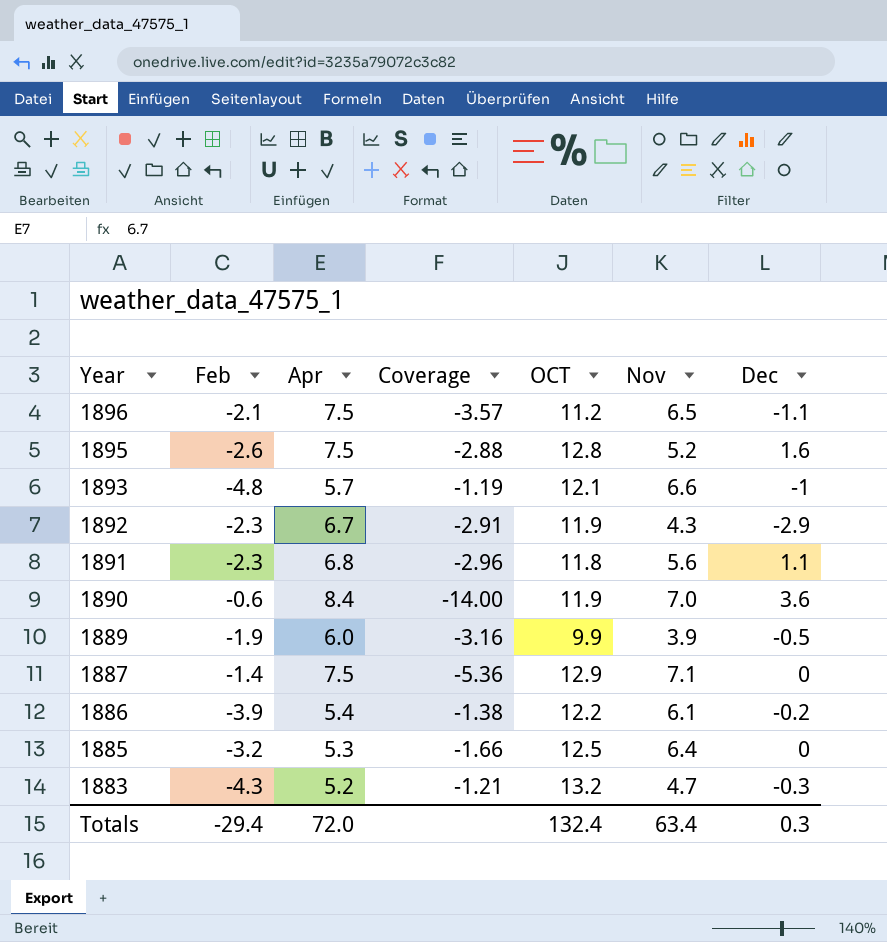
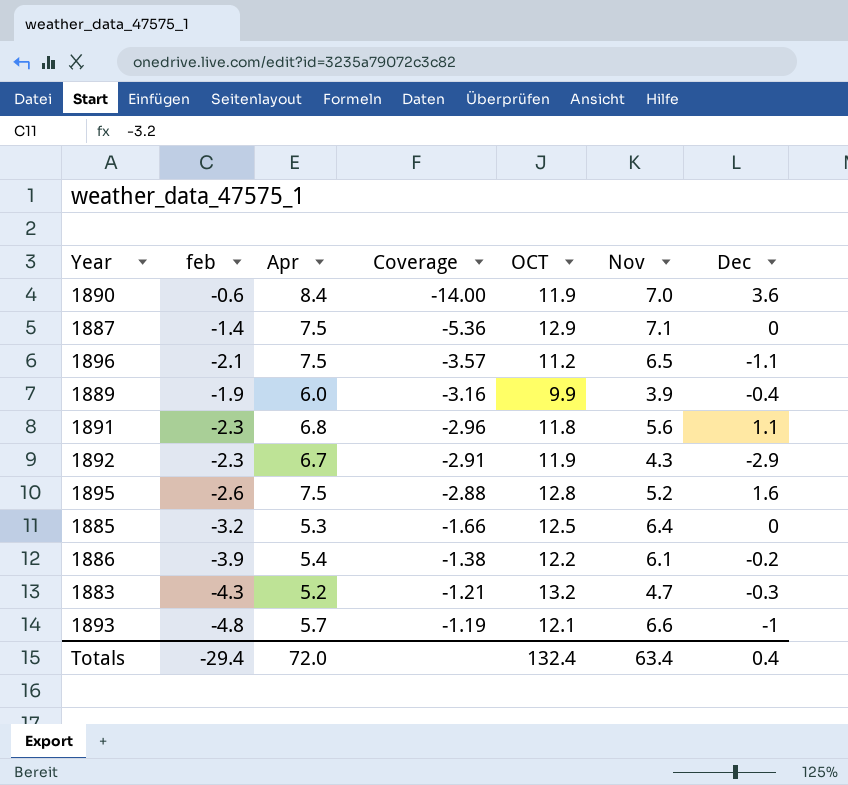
row order: Year descending -> Coverage ascending
column name: Feb -> feb
1889 | Dec: -0.5 -> -0.4
Totals | Dec: 0.3 -> 0.4

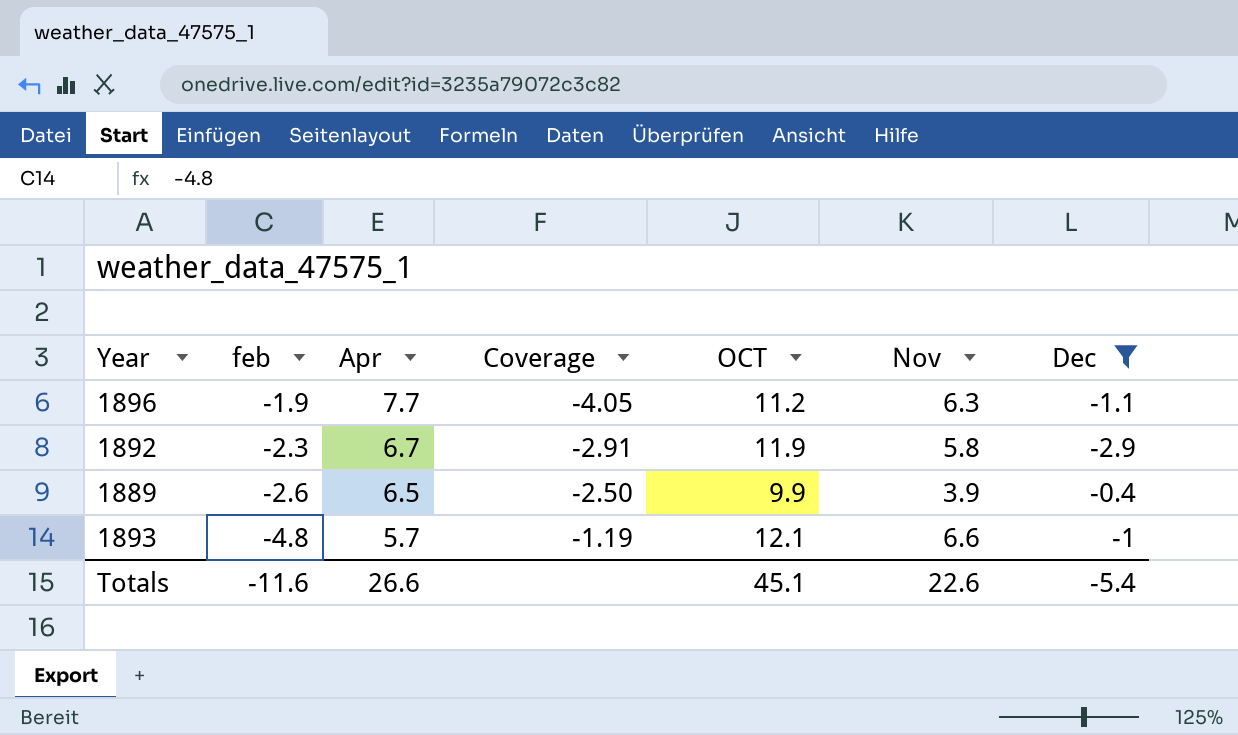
filter: none -> Dec <= -0.4
row order: Coverage ascending -> feb descending
1896 | feb: -2.1 -> -1.9
1896 | Apr: 7.5 -> 7.7
1896 | Coverage: -3.57 -> -4.05
1896 | Nov: 6.5 -> 6.3
1892 | Nov: 4.3 -> 5.8
1889 | feb: -1.9 -> -2.6
1889 | Apr: 6.0 -> 6.5
1889 | Coverage: -3.16 -> -2.50
Totals | feb: -29.4 -> -11.6
Totals | Apr: 72.0 -> 26.6
Totals | OCT: 132.4 -> 45.1
Totals | Nov: 63.4 -> 22.6
Totals | Dec: 0.4 -> -5.4

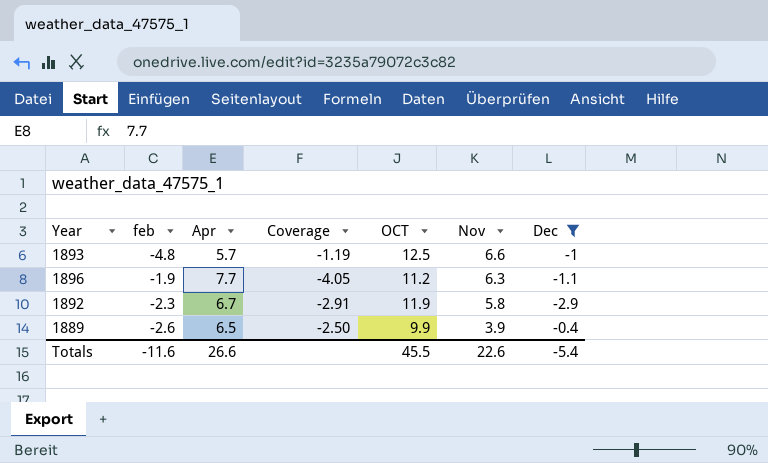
row order: feb descending -> Nov descending
1893 | OCT: 12.1 -> 12.5
Totals | OCT: 45.1 -> 45.5

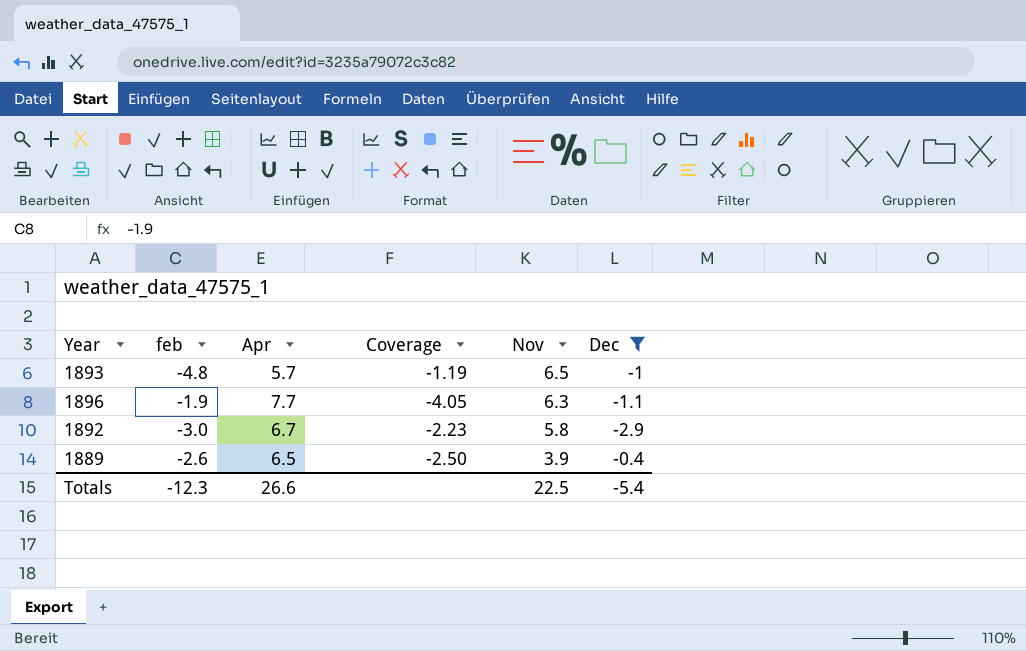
column OCT | position: 5 -> none
1893 | Nov: 6.6 -> 6.5
1892 | feb: -2.3 -> -3.0
1892 | Coverage: -2.91 -> -2.23
Totals | feb: -11.6 -> -12.3
Totals | Nov: 22.6 -> 22.5

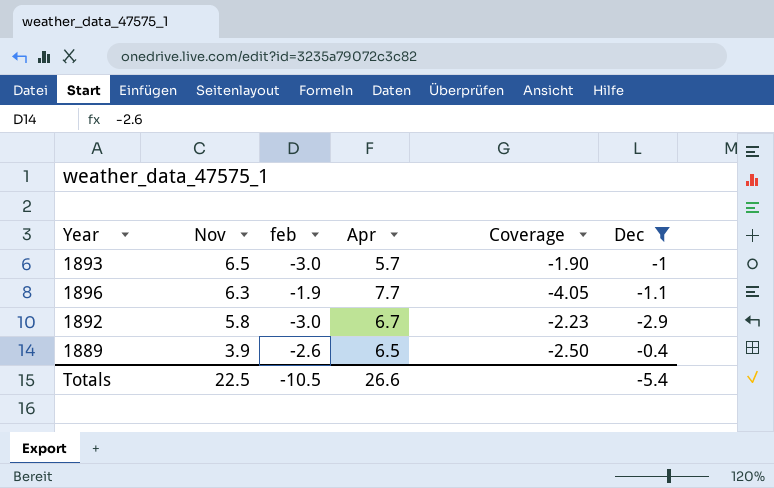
column Nov | position: 5 -> 2
1893 | feb: -4.8 -> -3.0
1893 | Coverage: -1.19 -> -1.90
Totals | feb: -12.3 -> -10.5

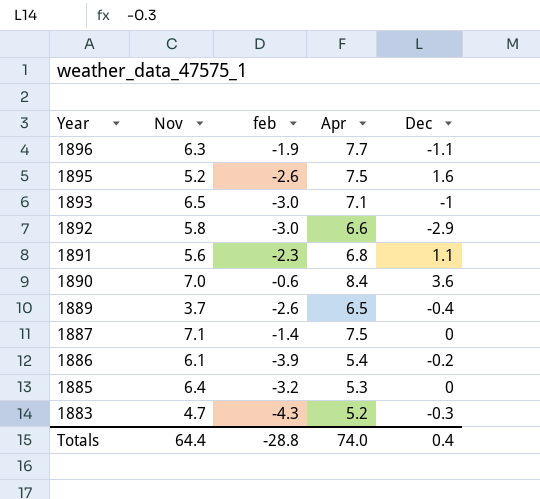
filter: Dec <= -0.4 -> none
row order: Nov descending -> Year descending
column Coverage | formula: [Apr] / [feb] -> none
1893 | Apr: 5.7 -> 7.1
1892 | Apr: 6.7 -> 6.6
1889 | Nov: 3.9 -> 3.7
Totals | Nov: 22.5 -> 64.4
Totals | feb: -10.5 -> -28.8
Totals | Apr: 26.6 -> 74.0
Totals | Dec: -5.4 -> 0.4

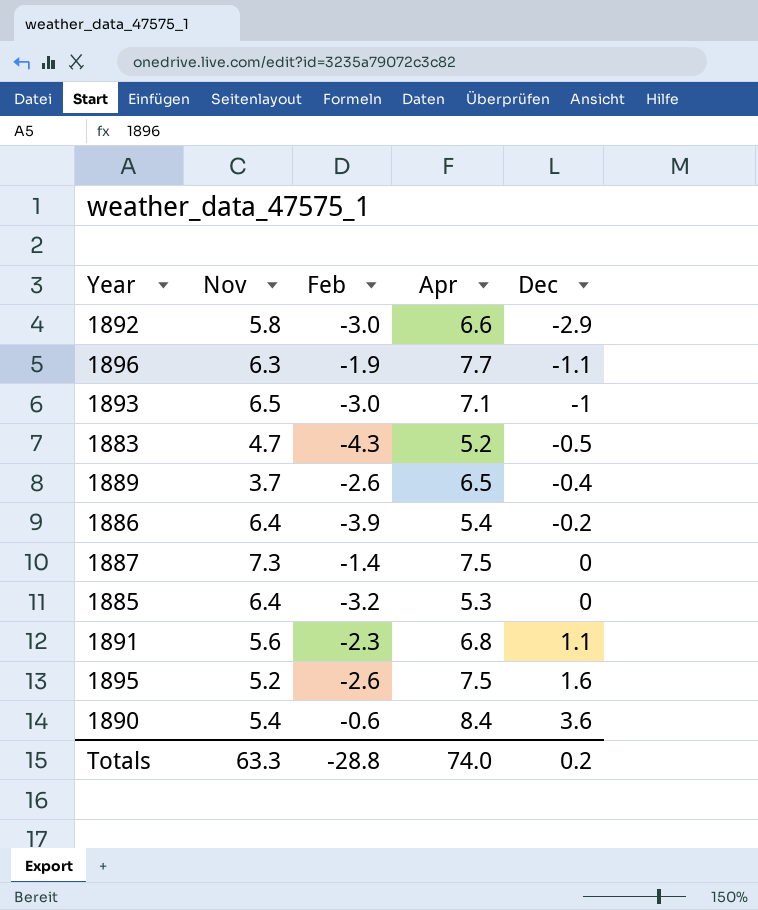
row order: Year descending -> Dec ascending
column name: feb -> Feb
1883 | Dec: -0.3 -> -0.5
1886 | Nov: 6.1 -> 6.4
1887 | Nov: 7.1 -> 7.3
1890 | Nov: 7.0 -> 5.4
Totals | Nov: 64.4 -> 63.3
Totals | Dec: 0.4 -> 0.2

